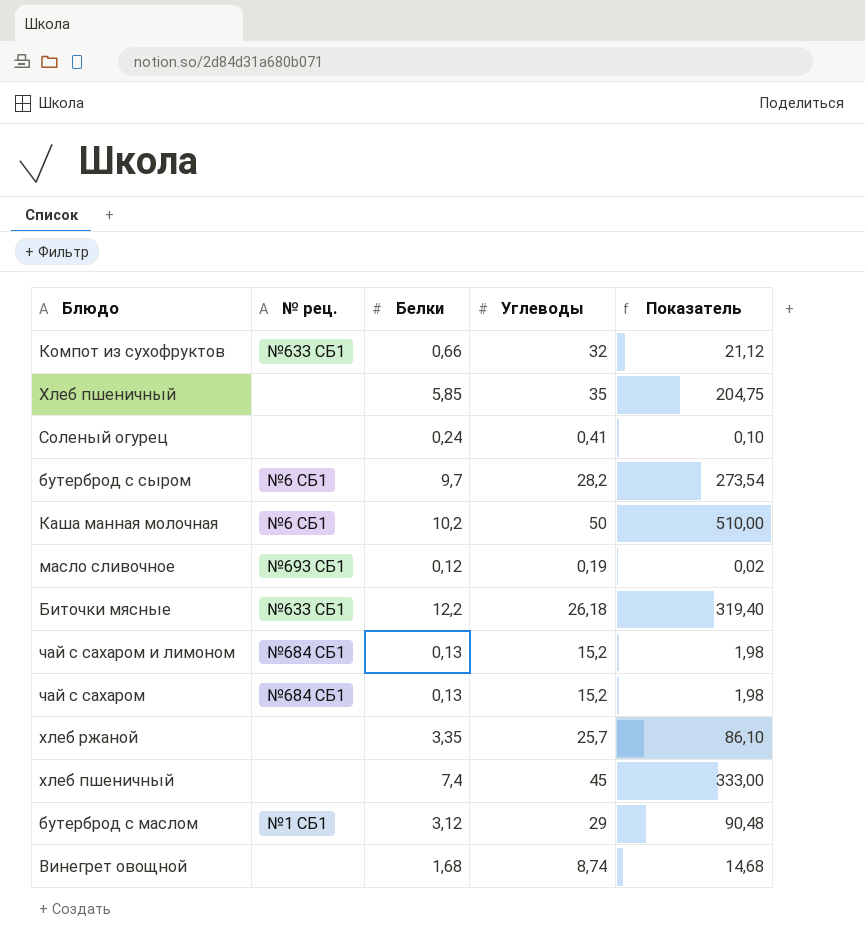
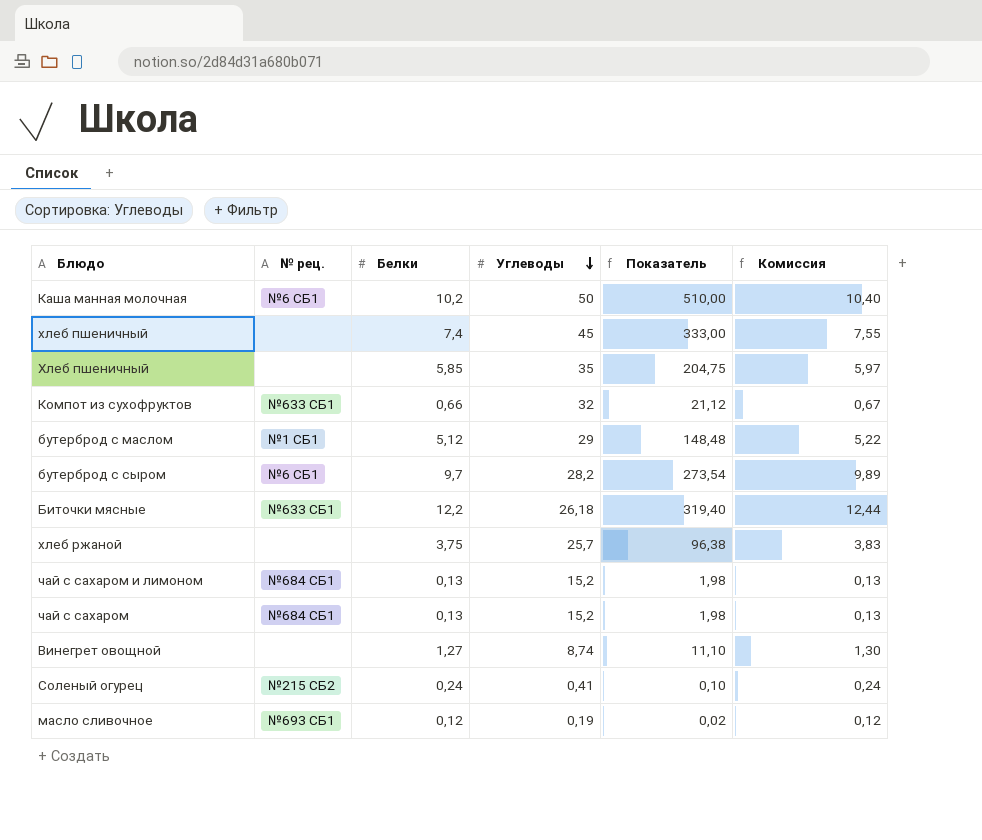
row order: none -> Углеводы descending
column Комиссия | formula: none -> [Белки] * 1,02
бутерброд с маслом | Белки: 3,12 -> 5,12
бутерброд с маслом | Показатель: 90,48 -> 148,48
хлеб ржаной | Белки: 3,35 -> 3,75
хлеб ржаной | Показатель: 86,10 -> 96,38
Винегрет овощной | Белки: 1,68 -> 1,27
Винегрет овощной | Показатель: 14,68 -> 11,10
Соленый огурец | № рец.: none -> №215 СБ2

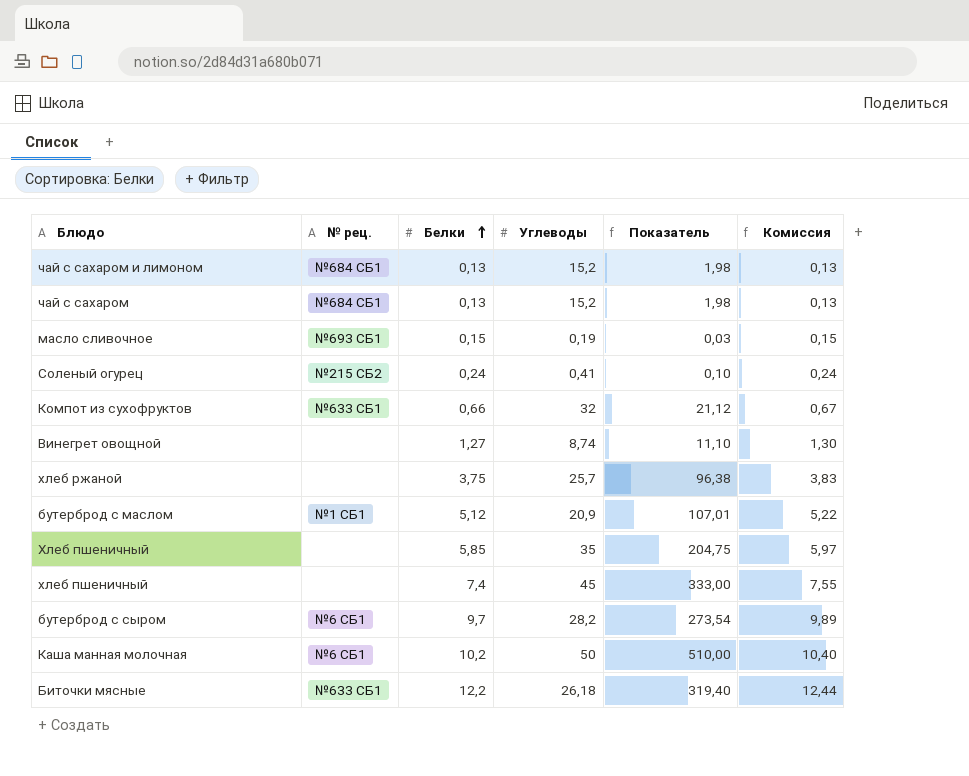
row order: Углеводы descending -> Белки ascending
масло сливочное | Белки: 0,12 -> 0,15
масло сливочное | Показатель: 0,02 -> 0,03
масло сливочное | Комиссия: 0,12 -> 0,15
бутерброд с маслом | Углеводы: 29 -> 20,9
бутерброд с маслом | Показатель: 148,48 -> 107,01

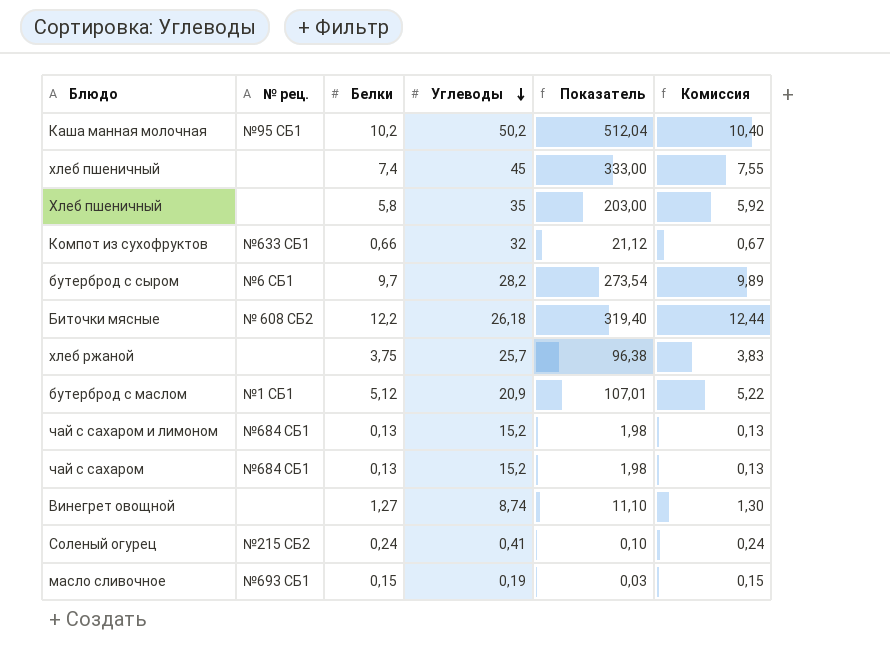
row order: Белки ascending -> Углеводы descending
Каша манная молочная | № рец.: №6 СБ1 -> №95 СБ1
Каша манная молочная | Углеводы: 50 -> 50,2
Каша манная молочная | Показатель: 510,00 -> 512,04
Хлеб пшеничный | Белки: 5,85 -> 5,8
Хлеб пшеничный | Показатель: 204,75 -> 203,00
Хлеб пшеничный | Комиссия: 5,97 -> 5,92
Биточки мясные | № рец.: №633 СБ1 -> № 608 СБ2

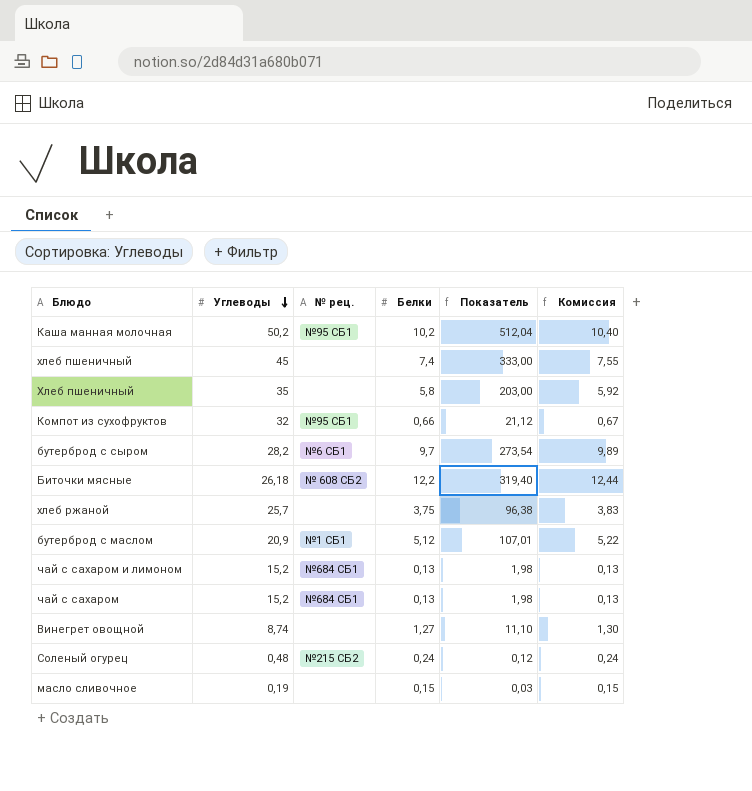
column Углеводы | position: 4 -> 2
Компот из сухофруктов | № рец.: №633 СБ1 -> №95 СБ1
Соленый огурец | Углеводы: 0,41 -> 0,48
Соленый огурец | Показатель: 0,10 -> 0,12
масло сливочное | № рец.: №693 СБ1 -> none

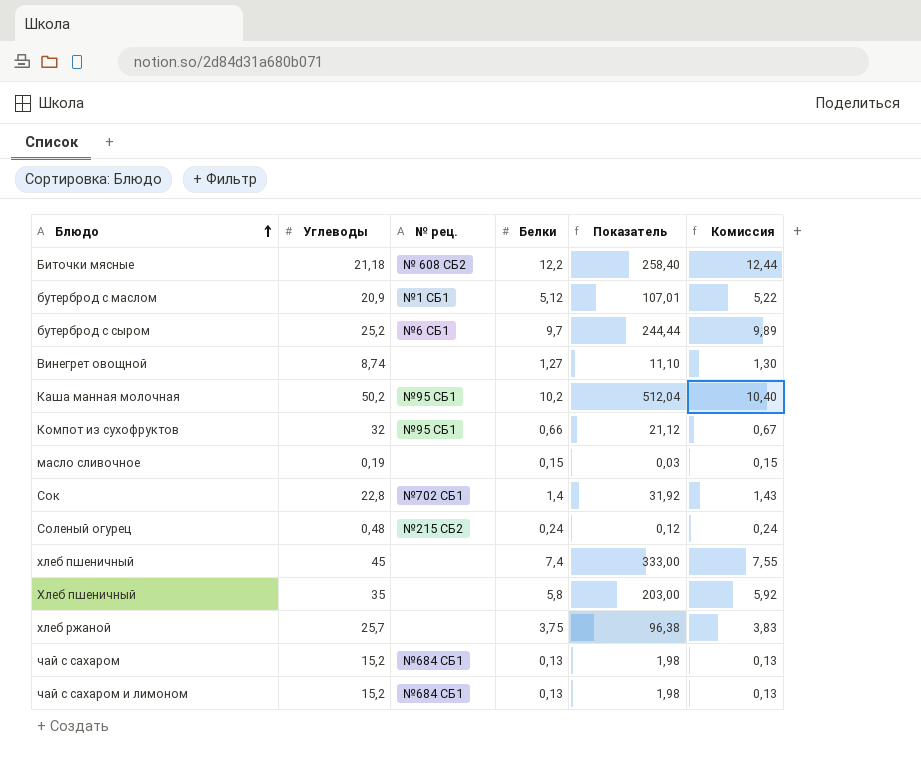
row order: Углеводы descending -> Блюдо ascending
Биточки мясные | Углеводы: 26,18 -> 21,18
Биточки мясные | Показатель: 319,40 -> 258,40
бутерброд с сыром | Углеводы: 28,2 -> 25,2
бутерброд с сыром | Показатель: 273,54 -> 244,44
row Сок: none -> 22,8 | №702 СБ1 | 1,4 | 31,92 | 1,43

